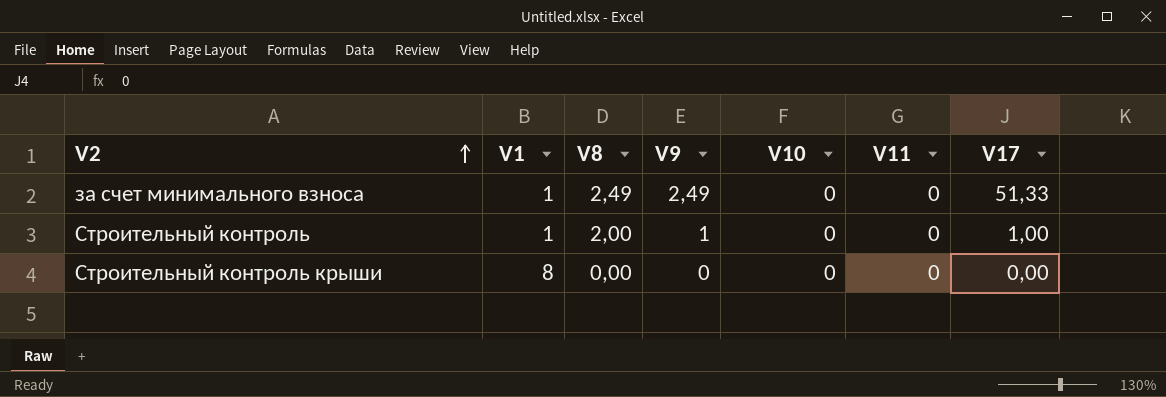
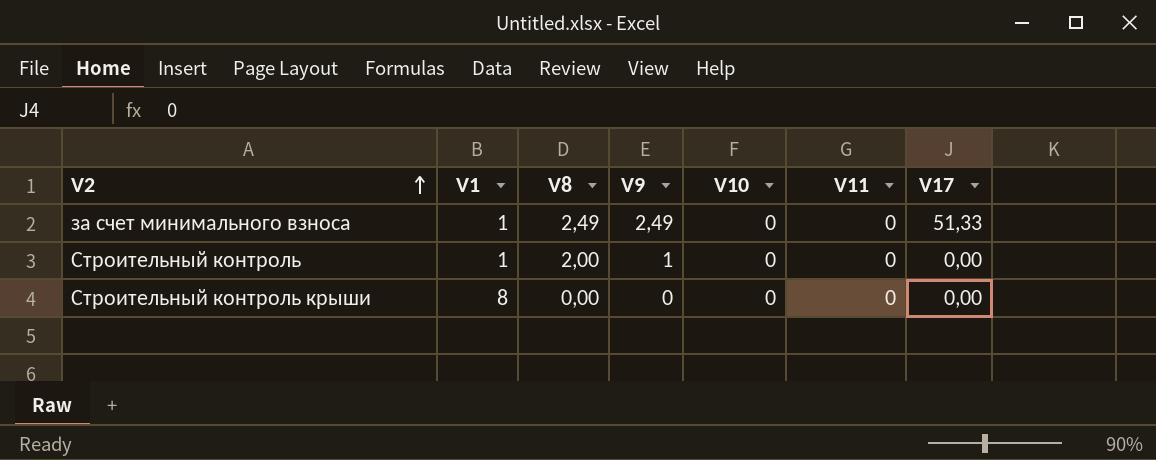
Строительный контроль | V17: 1,00 -> 0,00

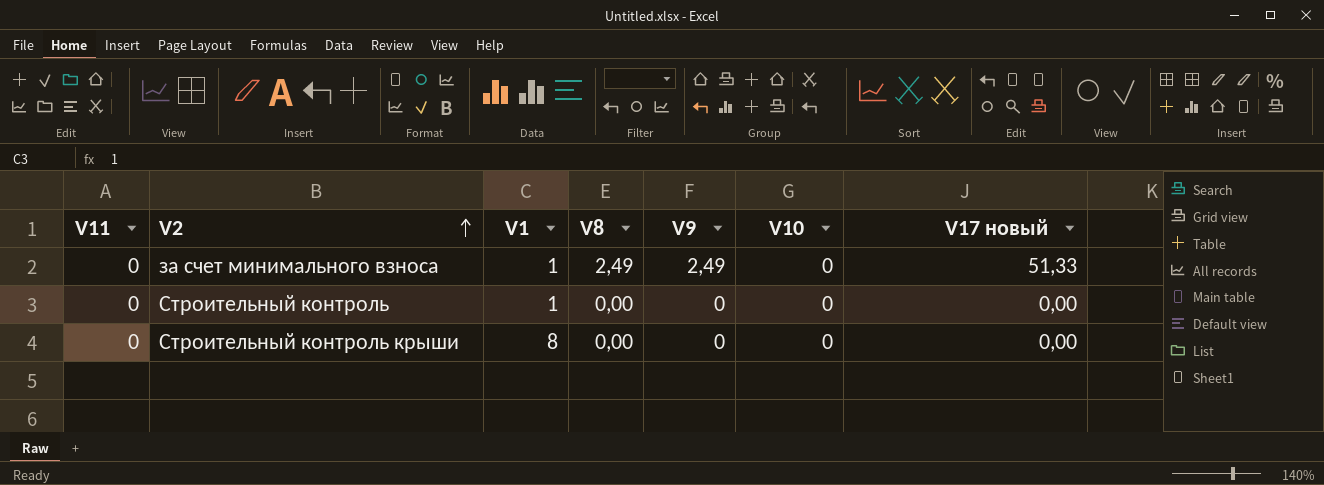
column V11 | position: 6 -> 1
column name: V17 -> V17 новый
Строительный контроль | V8: 2,00 -> 0,00
Строительный контроль | V9: 1 -> 0

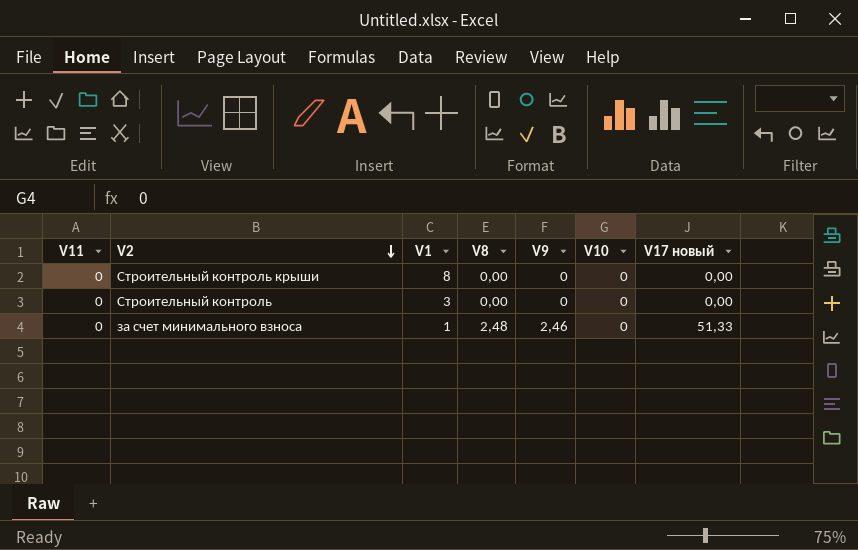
row order: V2 ascending -> V2 descending
Строительный контроль | V1: 1 -> 3
за счет минимального взноса | V8: 2,49 -> 2,48
за счет минимального взноса | V9: 2,49 -> 2,46

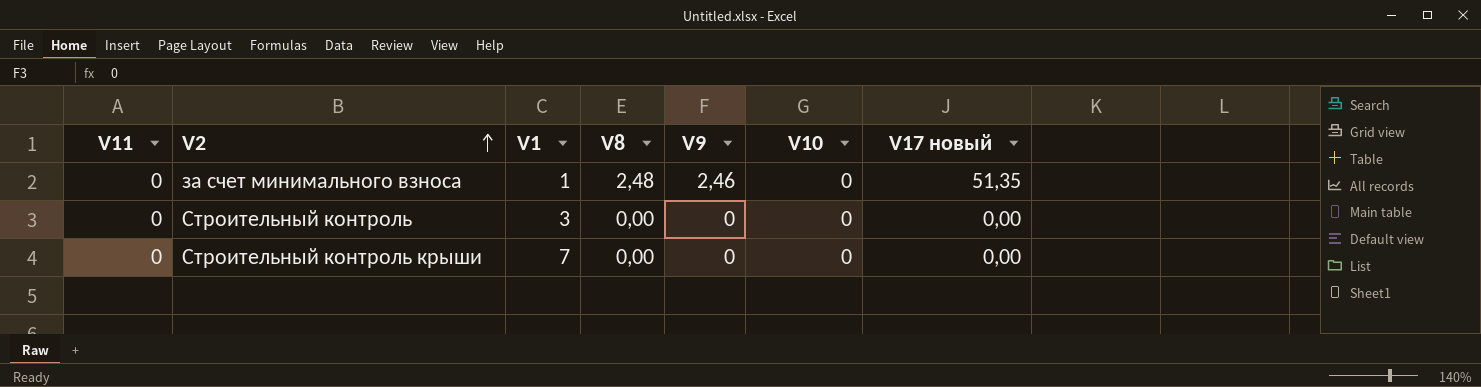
row order: V2 descending -> V2 ascending
за счет минимального взноса | V17 новый: 51,33 -> 51,35
Строительный контроль крыши | V1: 8 -> 7

